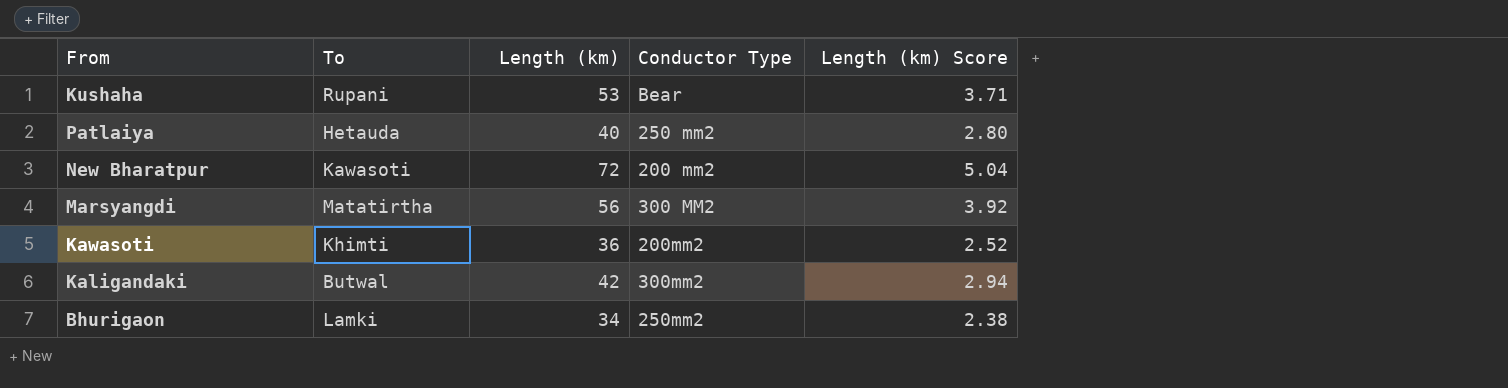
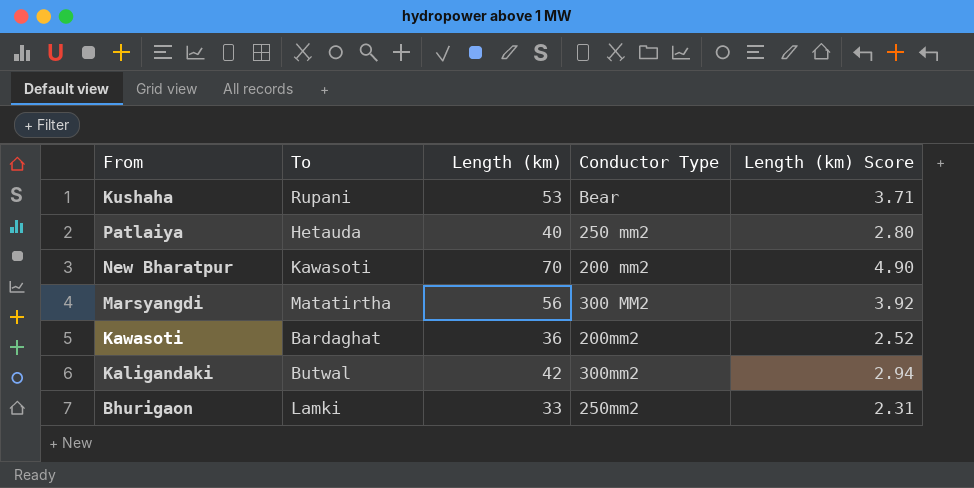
New Bharatpur | Length (km): 72 -> 70
New Bharatpur | Length (km) Score: 5.04 -> 4.90
Kawasoti | To: Khimti -> Bardaghat
Bhurigaon | Length (km): 34 -> 33
Bhurigaon | Length (km) Score: 2.38 -> 2.31

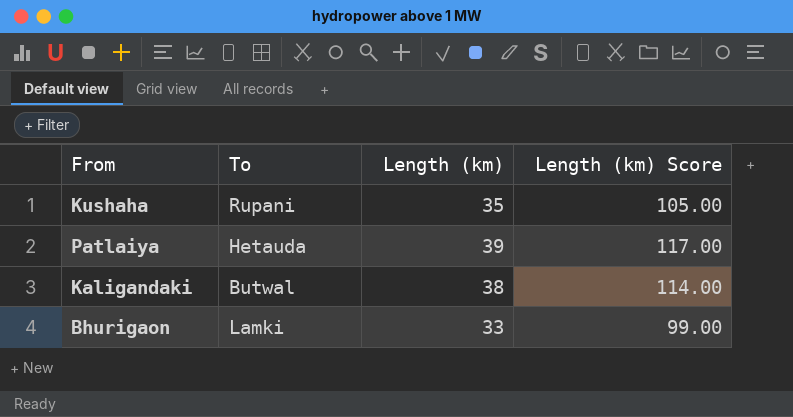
column Conductor Type | position: 4 -> none
column Length (km) Score | formula: [Length (km)] * 0.07 -> [Length (km)] * 3
row New Bharatpur: Kawasoti | 70 | 200 mm2 | 4.90 -> none
row Marsyangdi: Matatirtha | 56 | 300 MM2 | 3.92 -> none
row Kawasoti: Bardaghat | 36 | 200mm2 | 2.52 -> none
Kushaha | Length (km): 53 -> 35
Patlaiya | Length (km): 40 -> 39
Kaligandaki | Length (km): 42 -> 38

